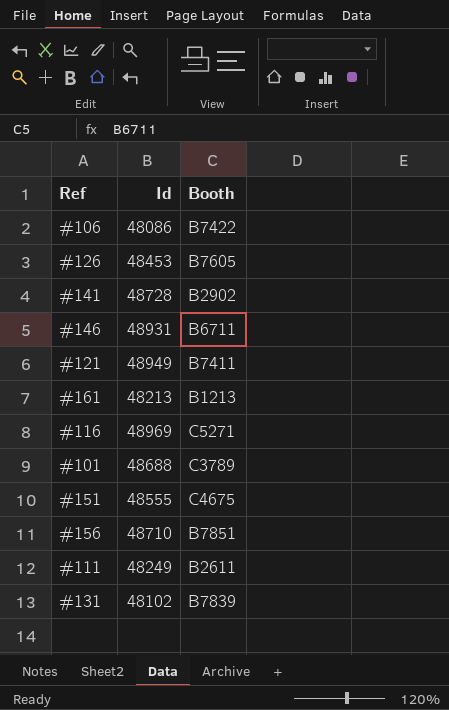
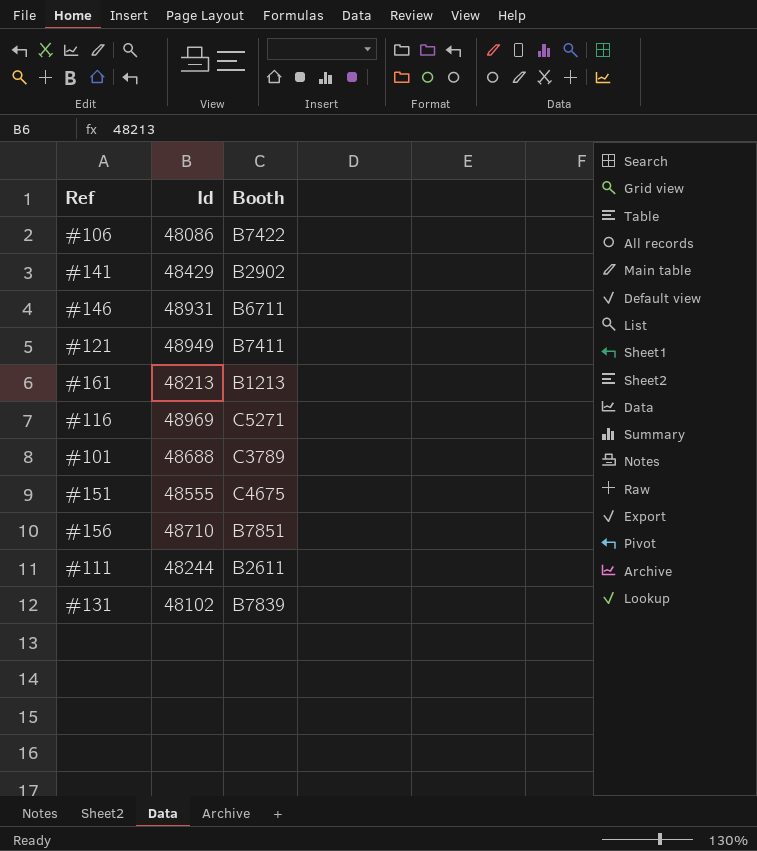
row #126: 48453 | B7605 -> none
#141 | Id: 48728 -> 48429
#111 | Id: 48249 -> 48244

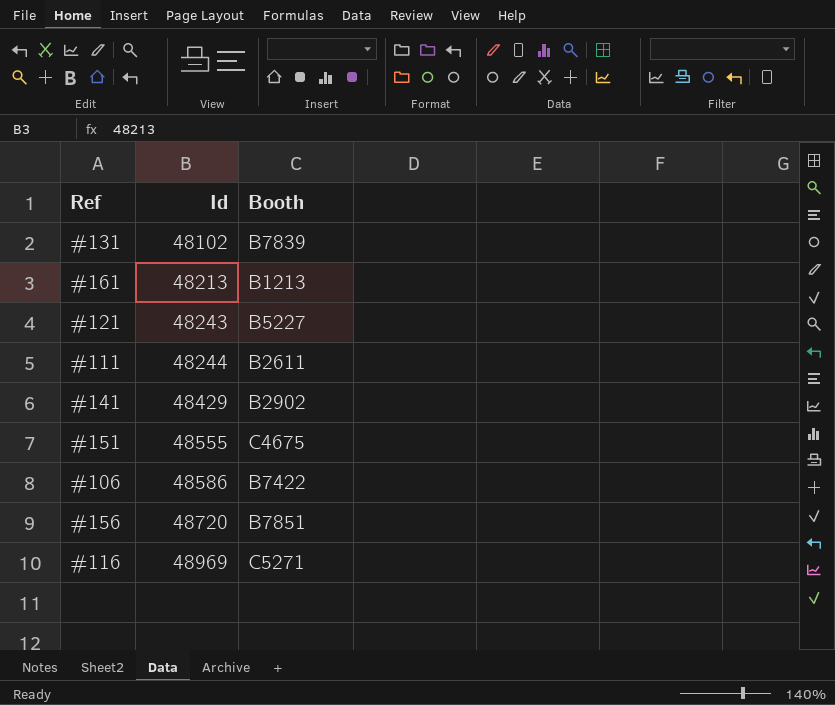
row order: none -> Id ascending
row #146: 48931 | B6711 -> none
row #101: 48688 | C3789 -> none
#121 | Id: 48949 -> 48243
#121 | Booth: B7411 -> B5227
#106 | Id: 48086 -> 48586
#156 | Id: 48710 -> 48720

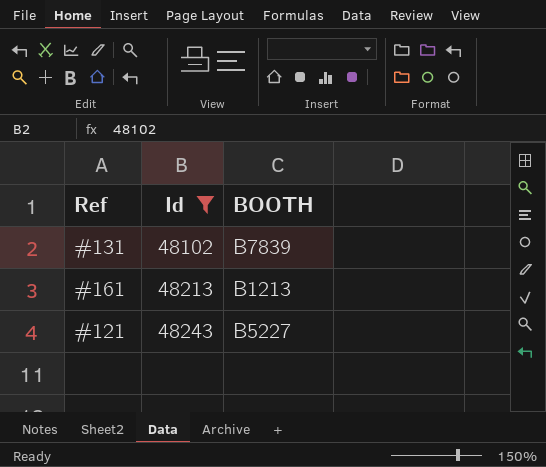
filter: none -> Id <= 48243
column name: Booth -> BOOTH

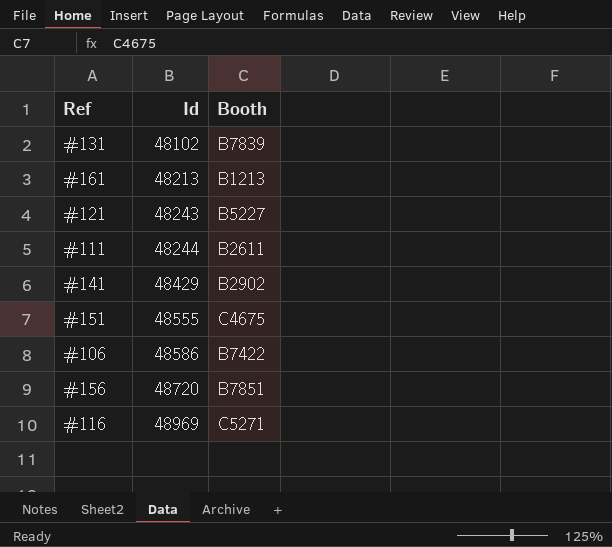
filter: Id <= 48243 -> none
column name: BOOTH -> Booth

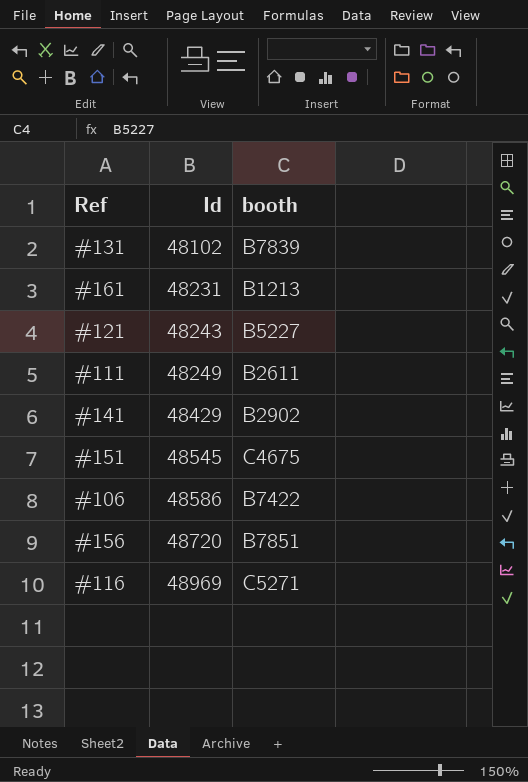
column name: Booth -> booth
#161 | Id: 48213 -> 48231
#111 | Id: 48244 -> 48249
#151 | Id: 48555 -> 48545

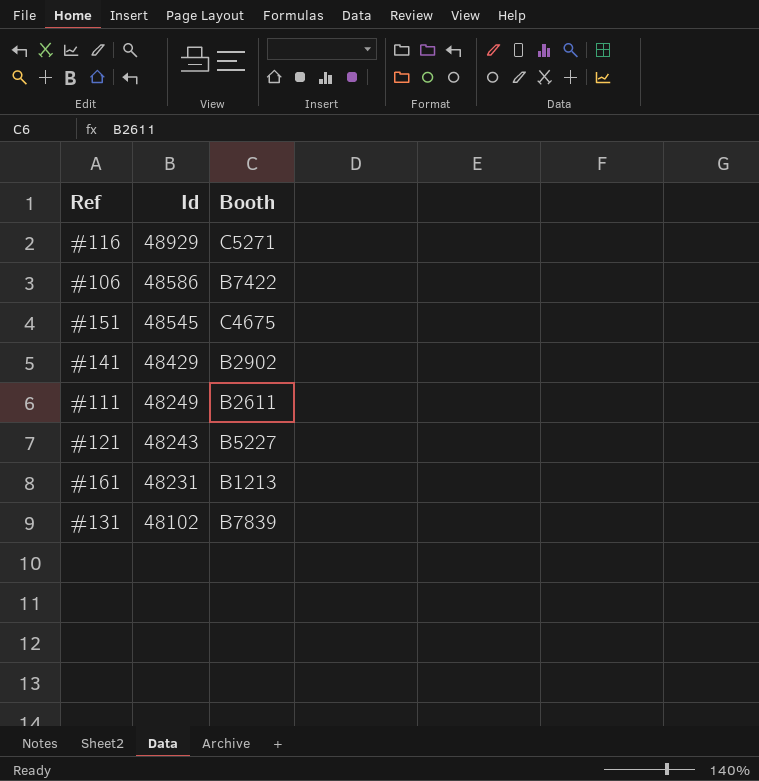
row order: Id ascending -> Id descending
column name: booth -> Booth
row #156: 48720 | B7851 -> none
#116 | Id: 48969 -> 48929

